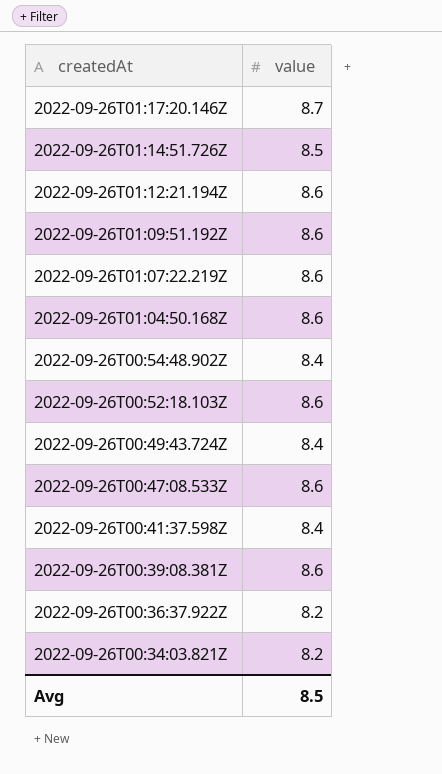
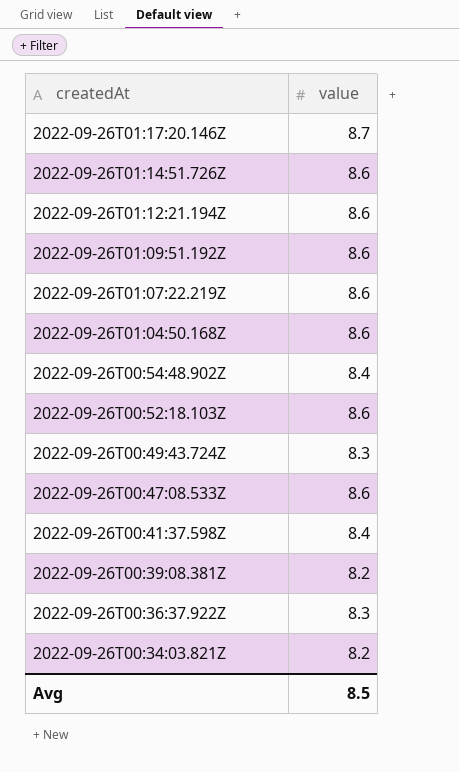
2022-09-26T01:14:51.726Z | value: 8.5 -> 8.6
2022-09-26T00:49:43.724Z | value: 8.4 -> 8.3
2022-09-26T00:39:08.381Z | value: 8.6 -> 8.2
2022-09-26T00:36:37.922Z | value: 8.2 -> 8.3

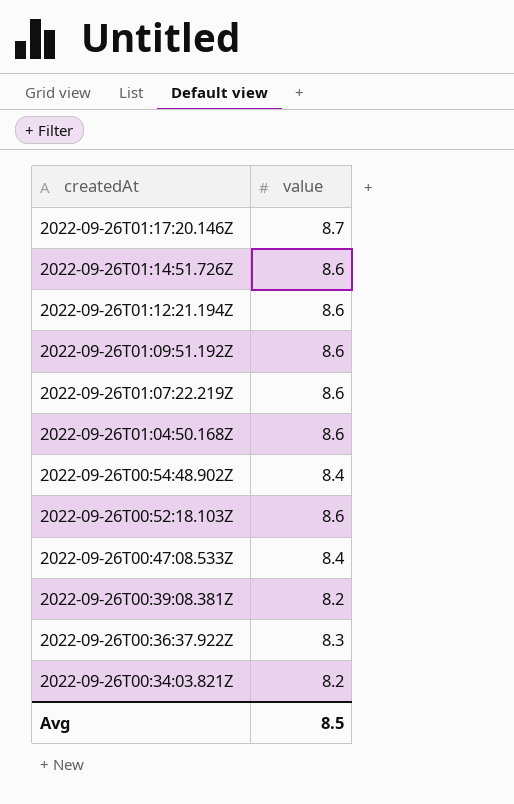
row 2022-09-26T00:49:43.724Z: 8.3 -> none
row 2022-09-26T00:41:37.598Z: 8.4 -> none
2022-09-26T00:47:08.533Z | value: 8.6 -> 8.4

